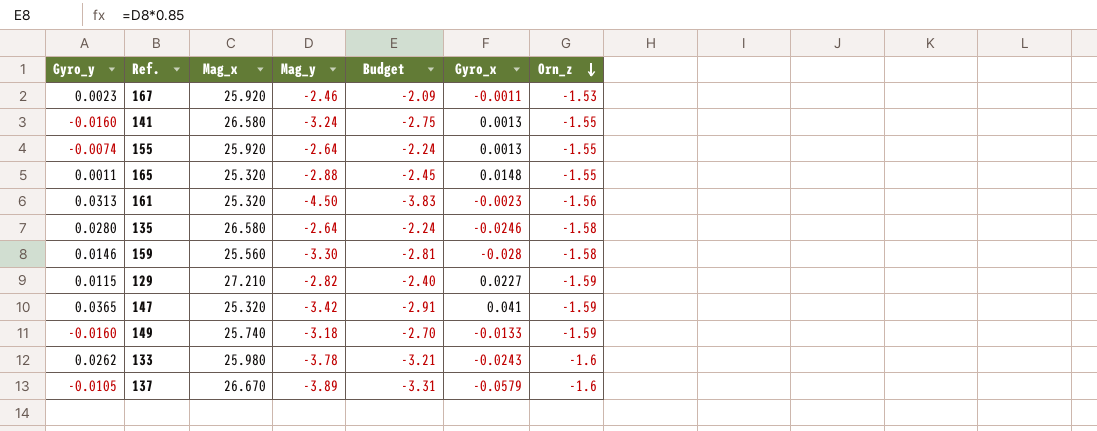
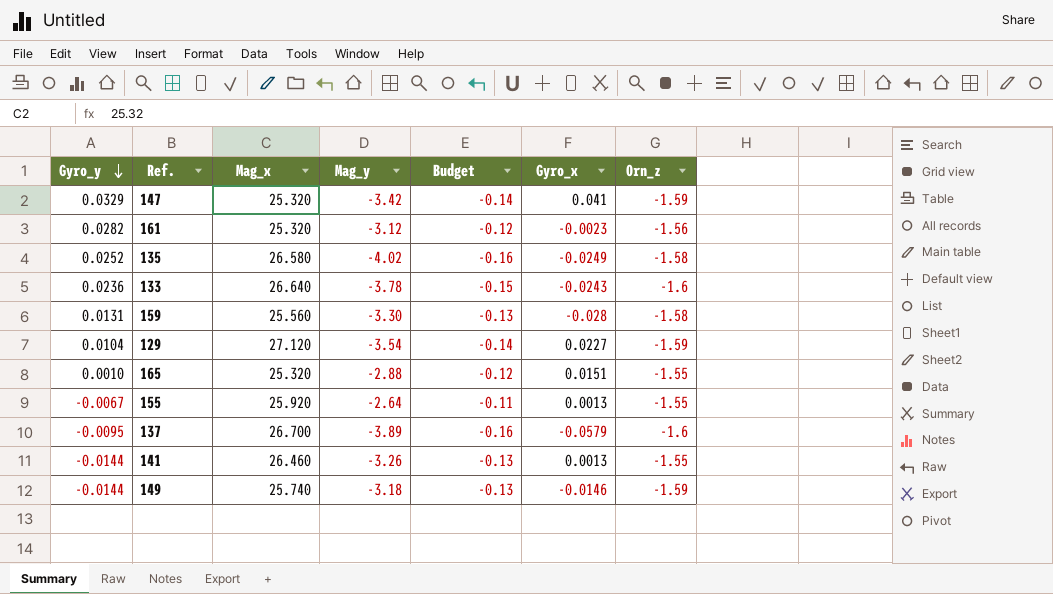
row order: Orn_z descending -> Gyro_y descending
column Budget | formula: [Mag_y] * 0.85 -> [Mag_y] * 0.04
row 167: 0.0023 | 25.920 | -2.46 | -2.09 | -0.0011 | -1.53 -> none
147 | Gyro_y: 0.0365 -> 0.0329
161 | Gyro_y: 0.0313 -> 0.0282
161 | Mag_y: -4.50 -> -3.12
135 | Gyro_y: 0.0280 -> 0.0252
135 | Mag_y: -2.64 -> -4.02
135 | Gyro_x: -0.0246 -> -0.0249
133 | Gyro_y: 0.0262 -> 0.0236
133 | Mag_x: 25.980 -> 26.640
159 | Gyro_y: 0.0146 -> 0.0131
129 | Gyro_y: 0.0115 -> 0.0104
129 | Mag_x: 27.210 -> 27.120
129 | Mag_y: -2.82 -> -3.54
165 | Gyro_y: 0.0011 -> 0.0010
165 | Gyro_x: 0.0148 -> 0.0151
155 | Gyro_y: -0.0074 -> -0.0067
137 | Gyro_y: -0.0105 -> -0.0095
137 | Mag_x: 26.670 -> 26.700
141 | Gyro_y: -0.0160 -> -0.0144
141 | Mag_x: 26.580 -> 26.460
141 | Mag_y: -3.24 -> -3.26
149 | Gyro_y: -0.0160 -> -0.0144
149 | Gyro_x: -0.0133 -> -0.0146

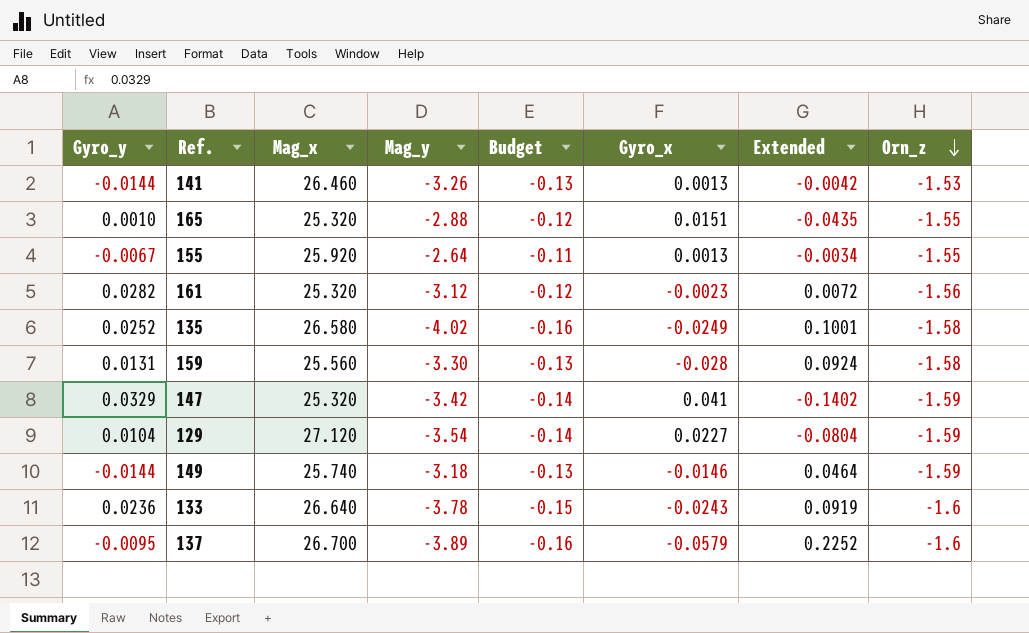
row order: Gyro_y descending -> Orn_z descending
column Extended | formula: none -> [Mag_y] * [Gyro_x]
141 | Orn_z: -1.55 -> -1.53

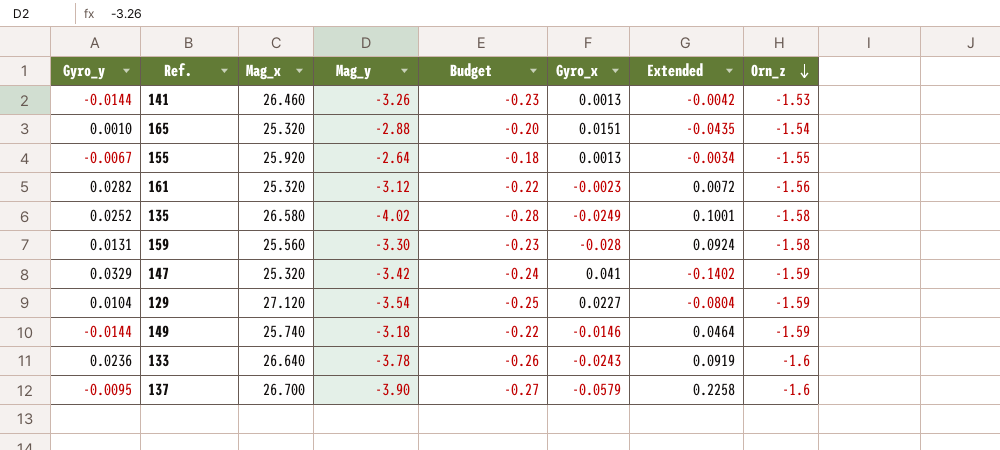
column Budget | formula: [Mag_y] * 0.04 -> [Mag_y] * 0.07
165 | Orn_z: -1.55 -> -1.54
137 | Mag_y: -3.89 -> -3.90
137 | Extended: 0.2252 -> 0.2258

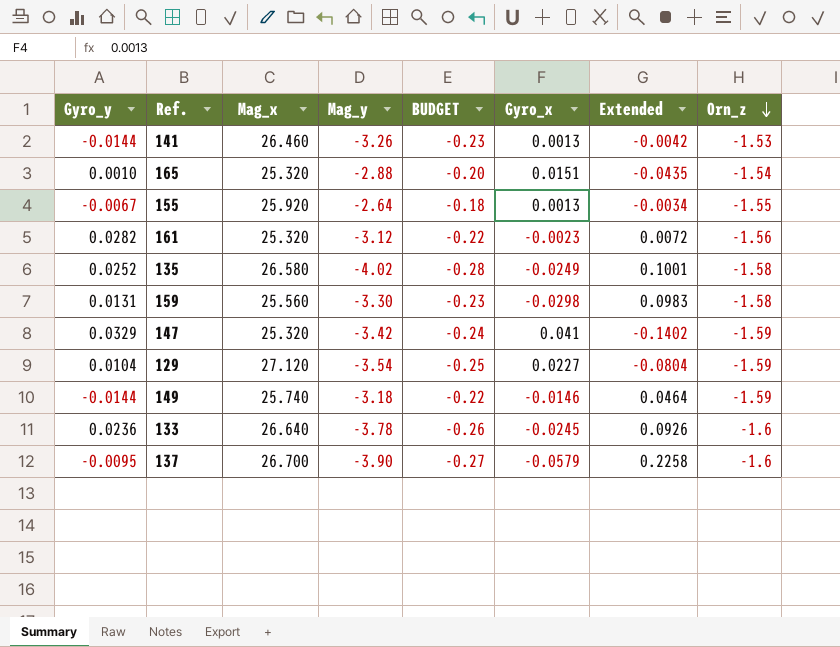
column name: Budget -> BUDGET
159 | Gyro_x: -0.028 -> -0.0298
159 | Extended: 0.0924 -> 0.0983
133 | Gyro_x: -0.0243 -> -0.0245
133 | Extended: 0.0919 -> 0.0926

